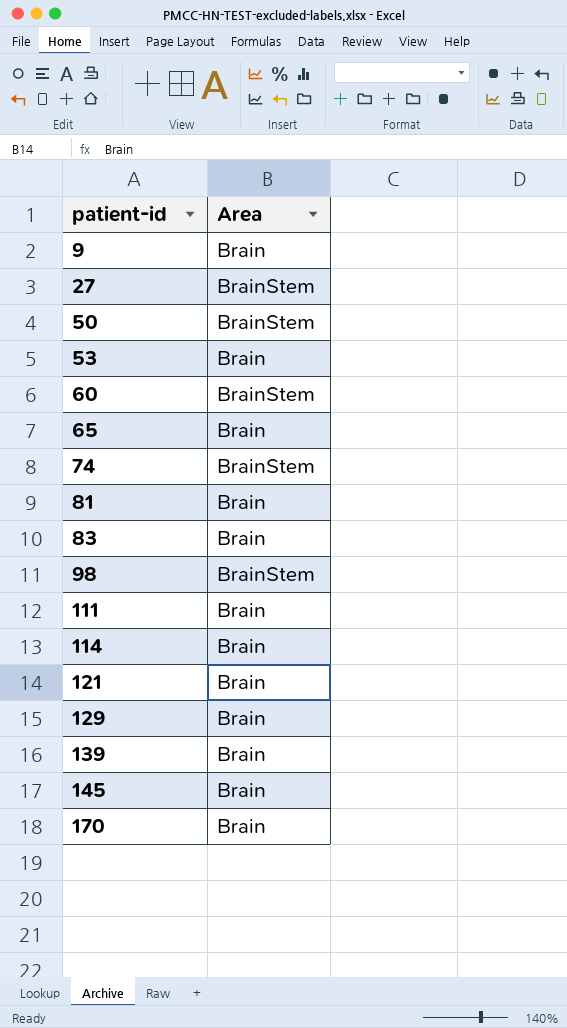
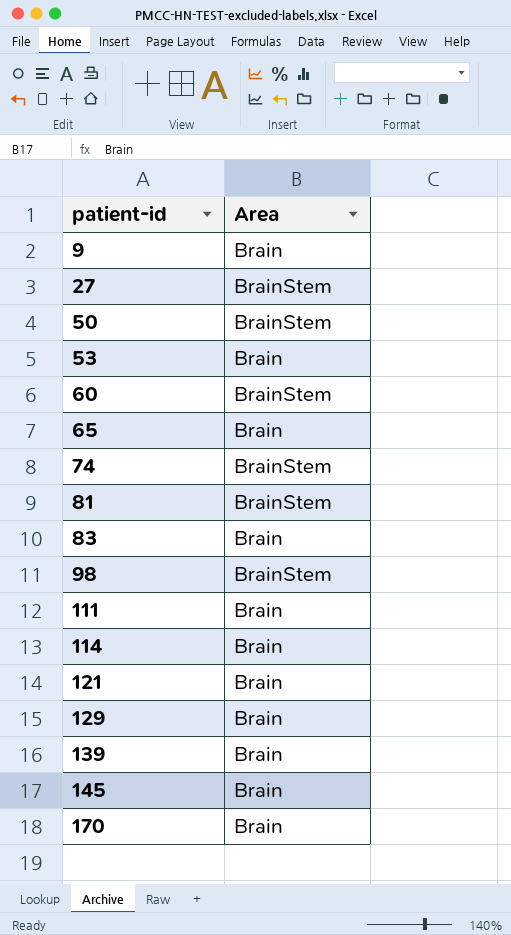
81 | Area: Brain -> BrainStem

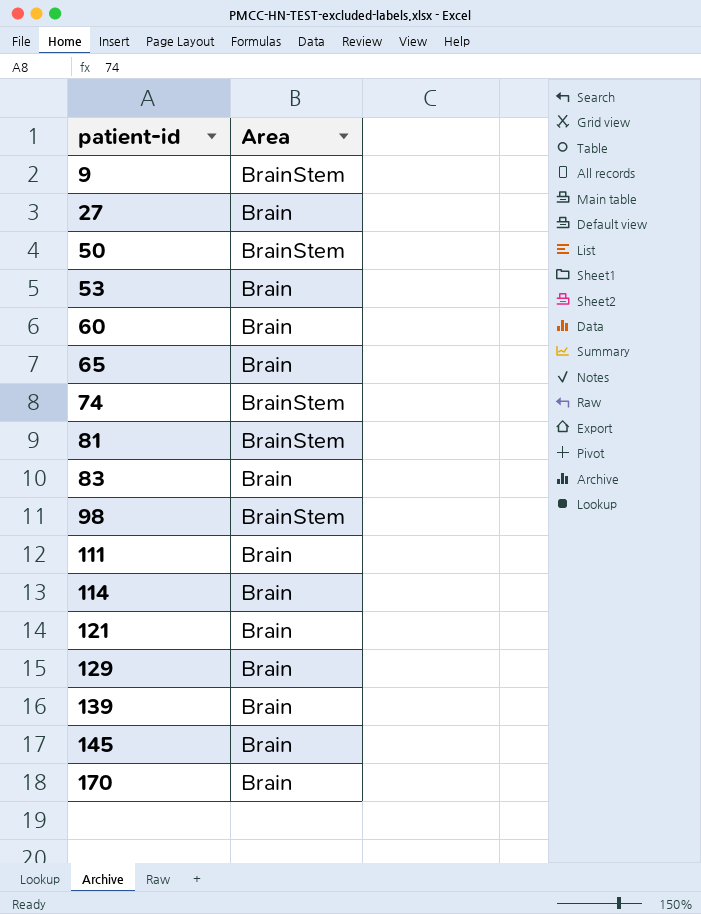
9 | Area: Brain -> BrainStem
27 | Area: BrainStem -> Brain
60 | Area: BrainStem -> Brain

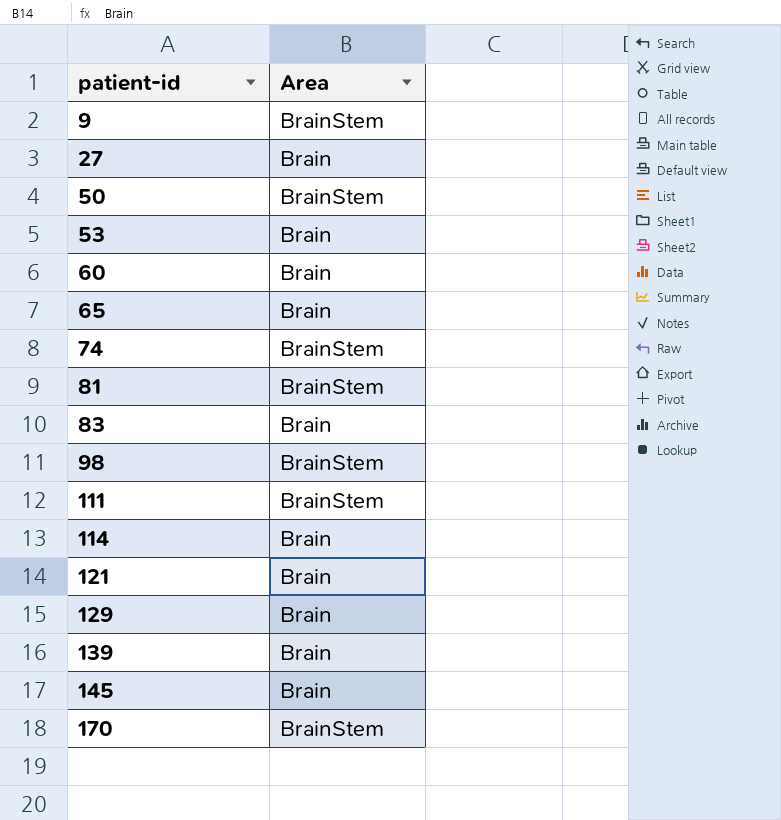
111 | Area: Brain -> BrainStem
170 | Area: Brain -> BrainStem

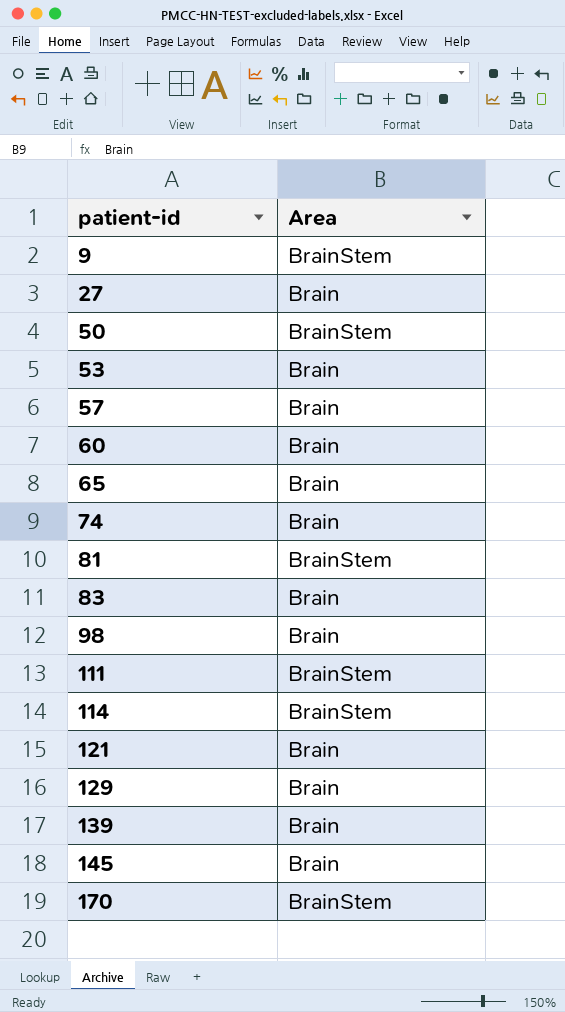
row 57: none -> Brain
74 | Area: BrainStem -> Brain
98 | Area: BrainStem -> Brain
114 | Area: Brain -> BrainStem

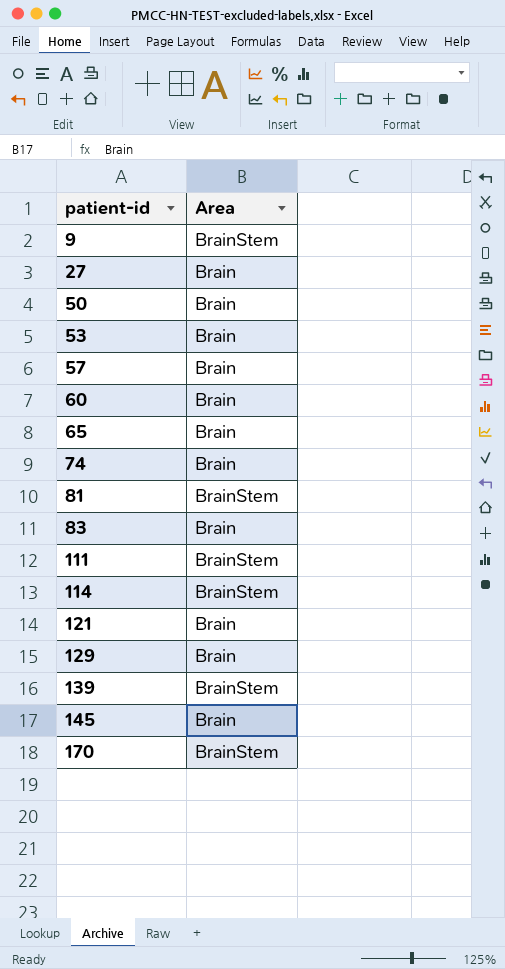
row 98: Brain -> none
50 | Area: BrainStem -> Brain
139 | Area: Brain -> BrainStem

